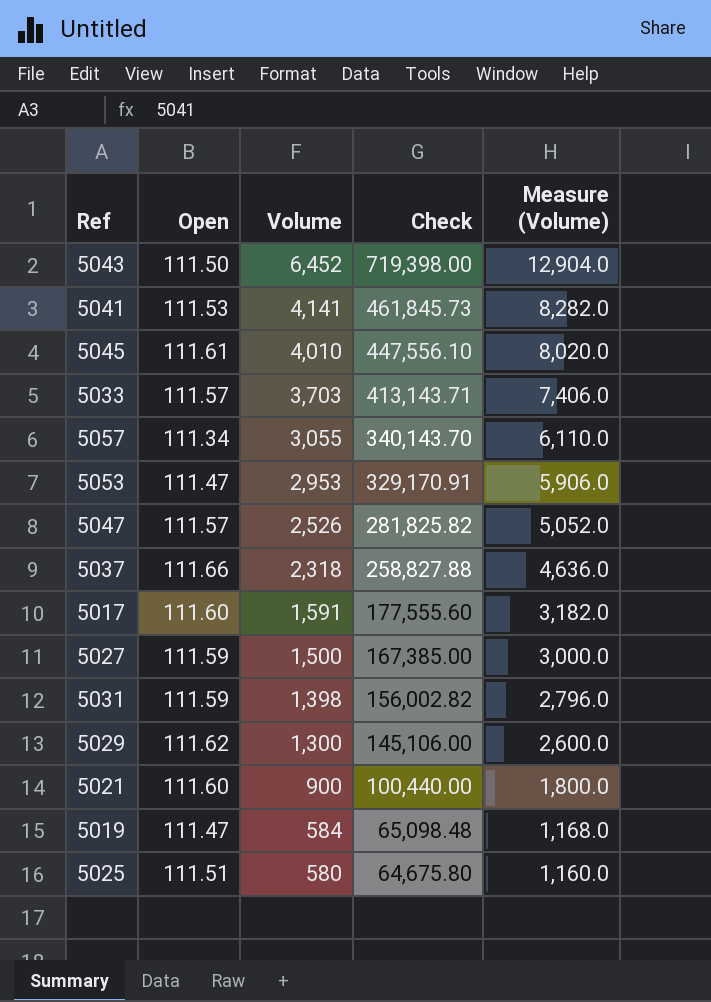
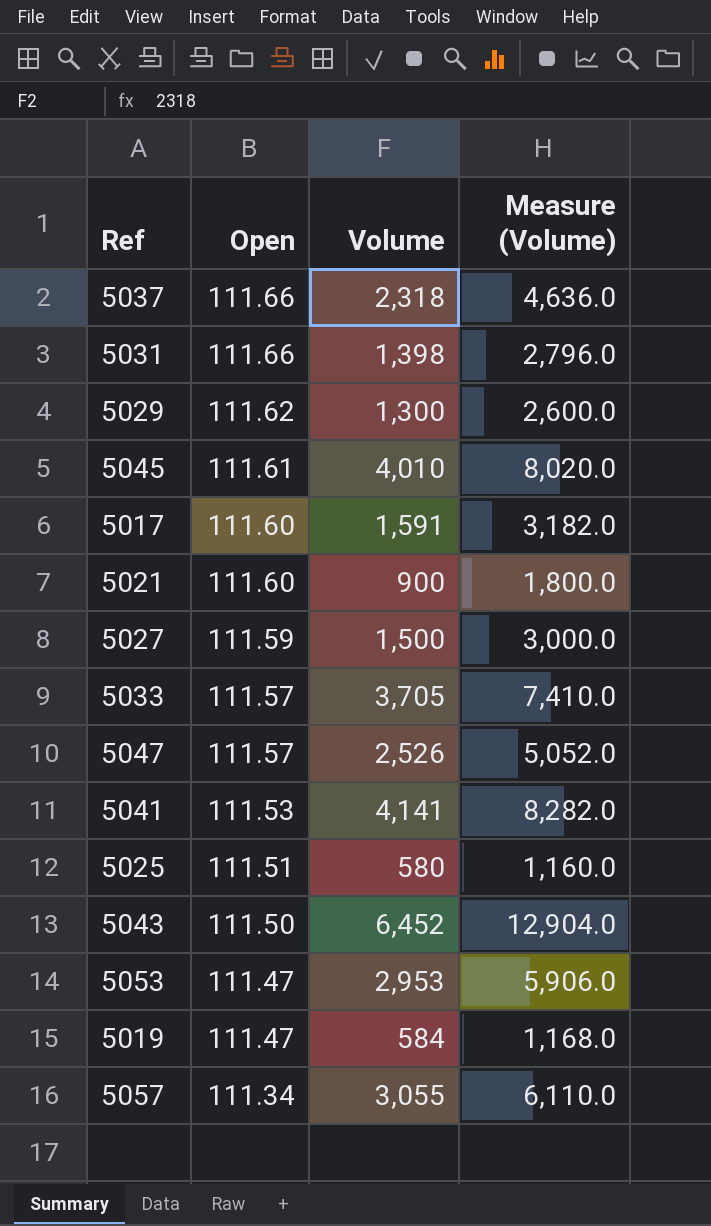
row order: Volume descending -> Open descending
column Check | formula: [Open] * [Volume] -> none
5031 | Open: 111.59 -> 111.66
5033 | Volume: 3,703 -> 3,705
5033 | Measure (Volume): 7,406.0 -> 7,410.0

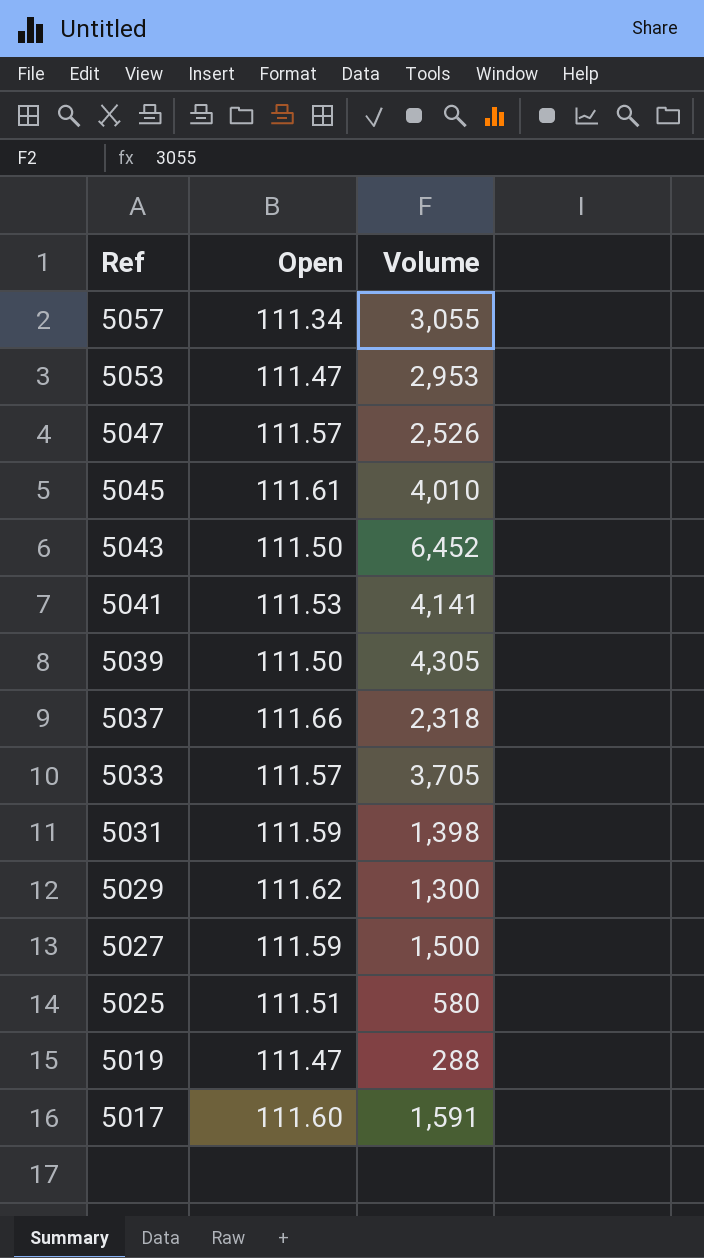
row order: Open descending -> Ref descending
column Measure (Volume) | formula: [Volume] * 2 -> none
row 5021: 111.60 | 900 | 1,800.0 -> none
row 5039: none -> 111.50 | 4,305
5031 | Open: 111.66 -> 111.59
5019 | Volume: 584 -> 288

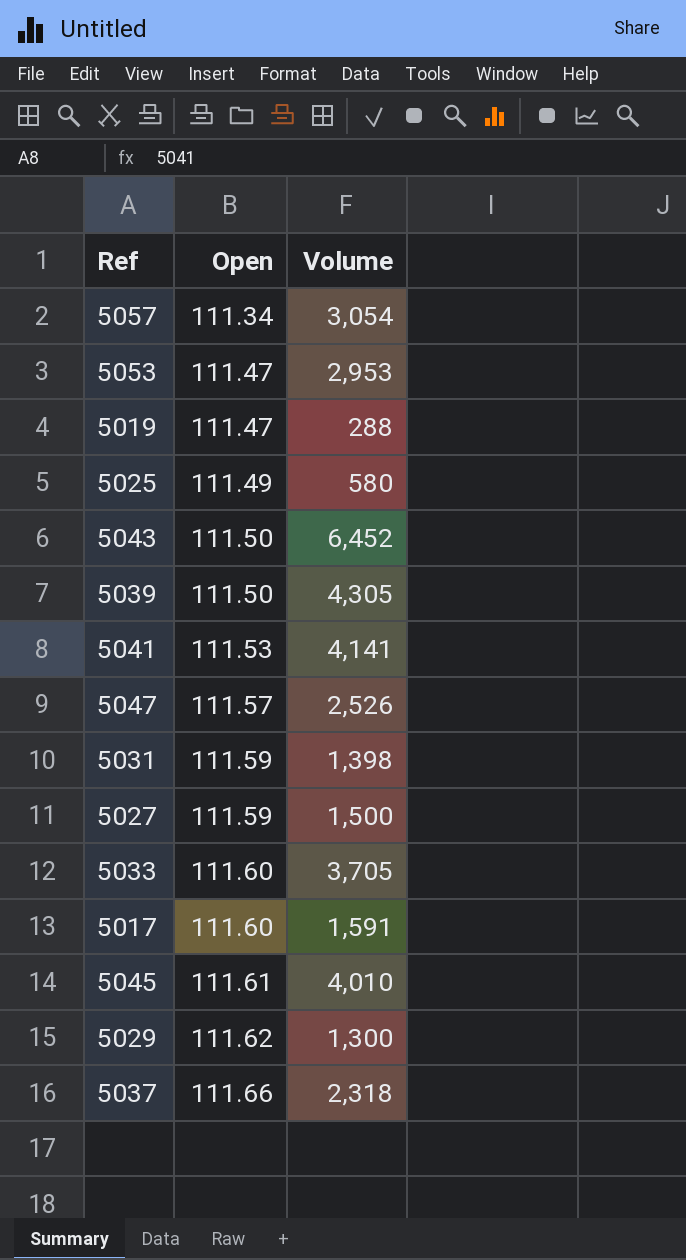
row order: Ref descending -> Open ascending
5057 | Volume: 3,055 -> 3,054
5025 | Open: 111.51 -> 111.49
5033 | Open: 111.57 -> 111.60

